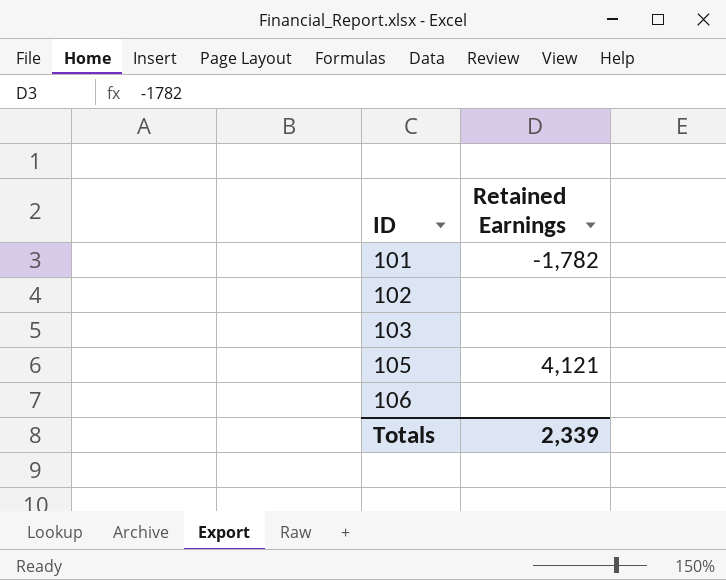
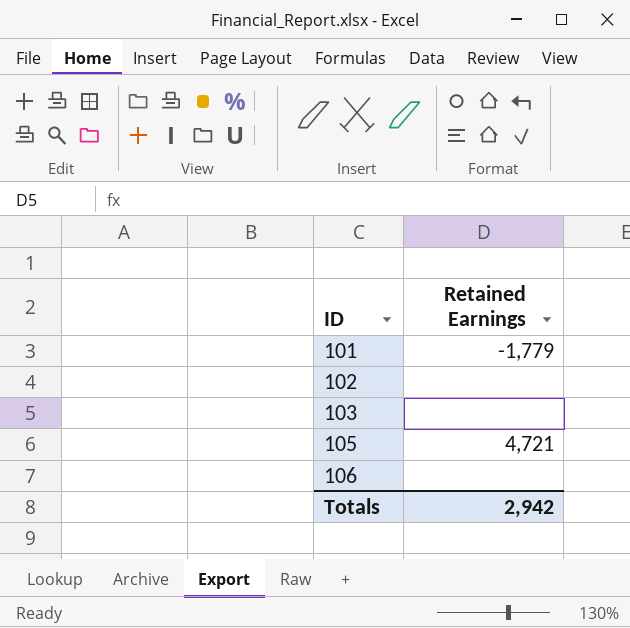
101 | Retained Earnings: -1,782 -> -1,779
105 | Retained Earnings: 4,121 -> 4,721
Totals | Retained Earnings: 2,339 -> 2,942

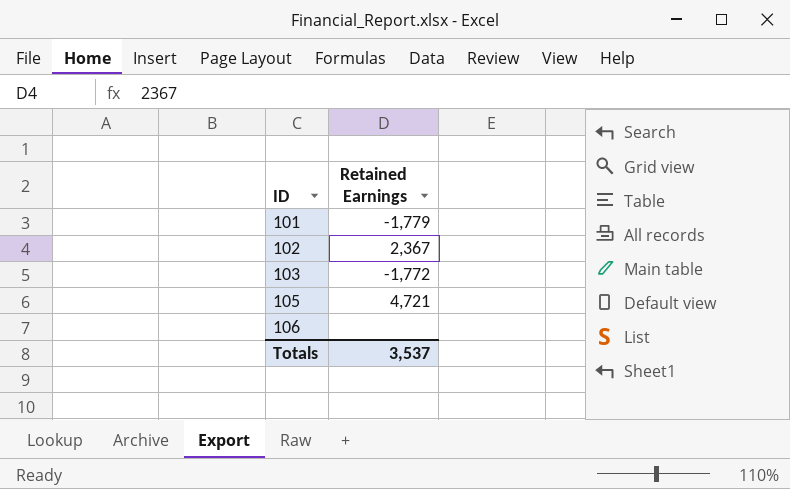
102 | Retained Earnings: none -> 2,367
103 | Retained Earnings: none -> -1,772
Totals | Retained Earnings: 2,942 -> 3,537

